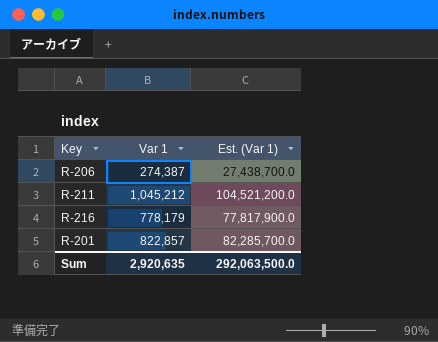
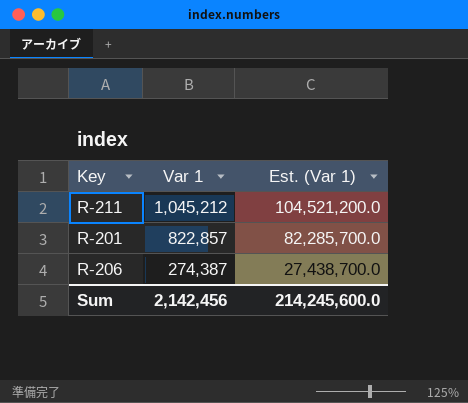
row order: none -> Var 1 descending
row R-216: 778,179 | 77,817,900.0 -> none
Sum | Var 1: 2,920,635 -> 2,142,456
Sum | Est. (Var 1): 292,063,500.0 -> 214,245,600.0

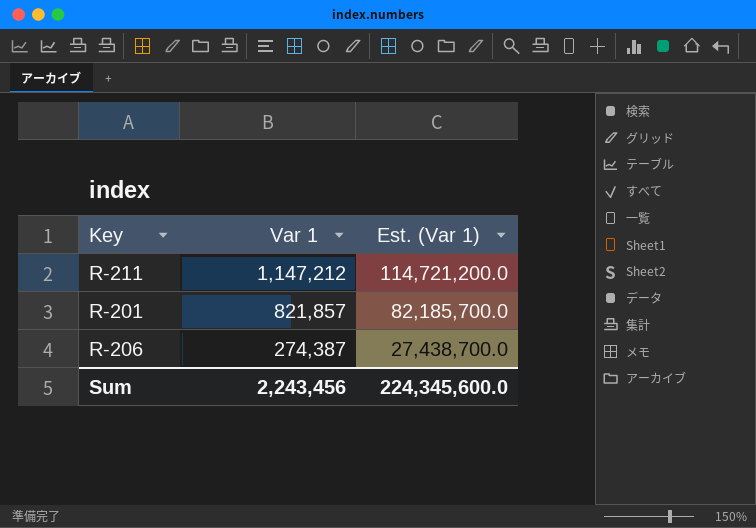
R-211 | Var 1: 1,045,212 -> 1,147,212
R-211 | Est. (Var 1): 104,521,200.0 -> 114,721,200.0
R-201 | Var 1: 822,857 -> 821,857
R-201 | Est. (Var 1): 82,285,700.0 -> 82,185,700.0
Sum | Var 1: 2,142,456 -> 2,243,456
Sum | Est. (Var 1): 214,245,600.0 -> 224,345,600.0

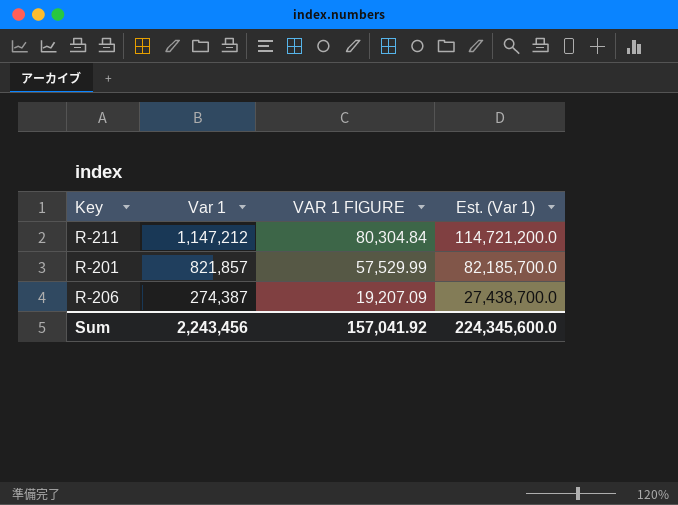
column VAR 1 FIGURE | formula: none -> [Var 1] * 0.07

